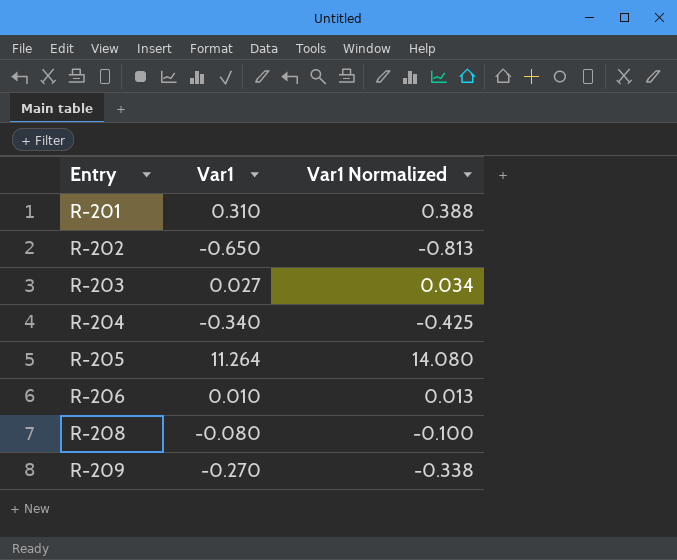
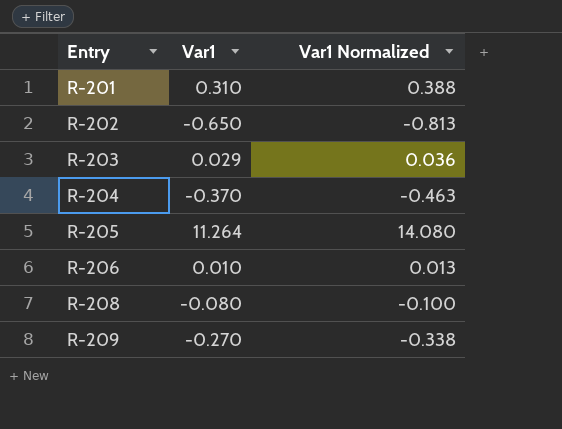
R-203 | Var1: 0.027 -> 0.029
R-203 | Var1 Normalized: 0.034 -> 0.036
R-204 | Var1: -0.340 -> -0.370
R-204 | Var1 Normalized: -0.425 -> -0.463

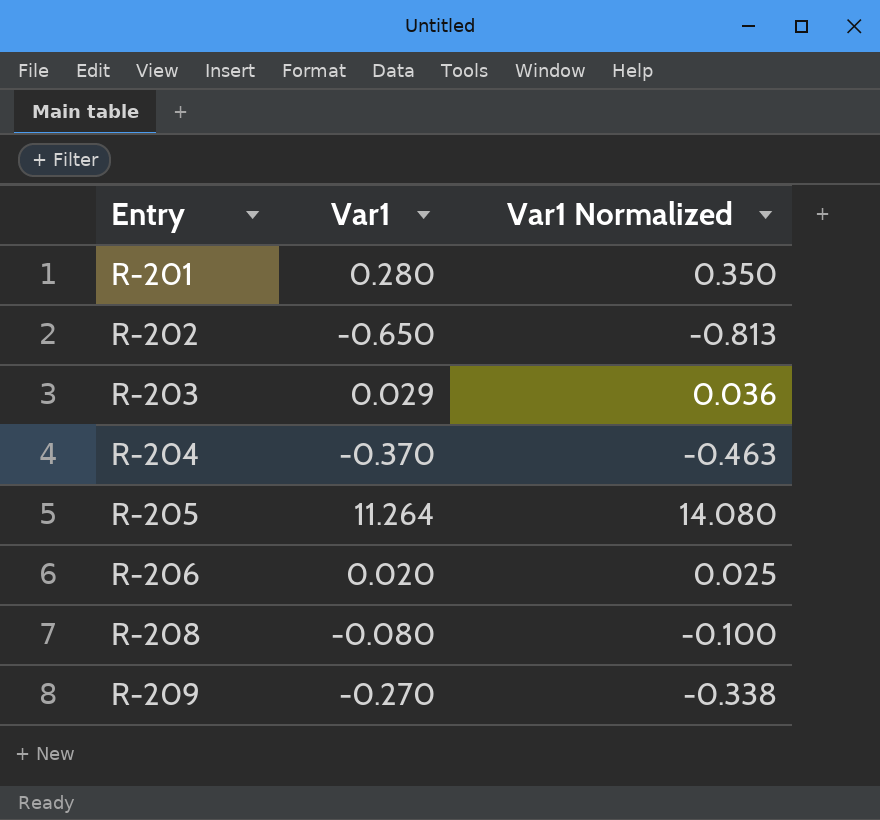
R-201 | Var1: 0.310 -> 0.280
R-201 | Var1 Normalized: 0.388 -> 0.350
R-206 | Var1: 0.010 -> 0.020
R-206 | Var1 Normalized: 0.013 -> 0.025

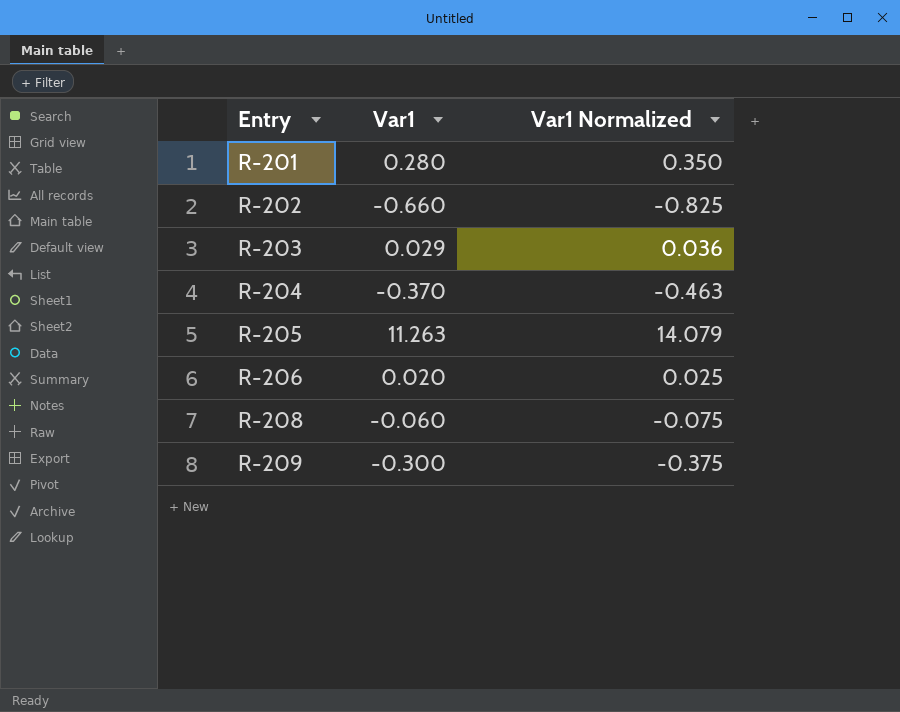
R-202 | Var1: -0.650 -> -0.660
R-202 | Var1 Normalized: -0.813 -> -0.825
R-205 | Var1: 11.264 -> 11.263
R-205 | Var1 Normalized: 14.080 -> 14.079
R-208 | Var1: -0.080 -> -0.060
R-208 | Var1 Normalized: -0.100 -> -0.075
R-209 | Var1: -0.270 -> -0.300
R-209 | Var1 Normalized: -0.338 -> -0.375

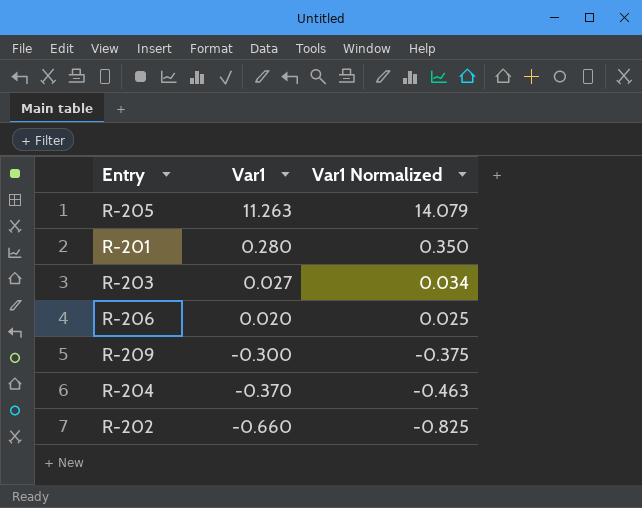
row order: Entry ascending -> Var1 descending
row R-208: -0.060 | -0.075 -> none
R-203 | Var1: 0.029 -> 0.027
R-203 | Var1 Normalized: 0.036 -> 0.034

